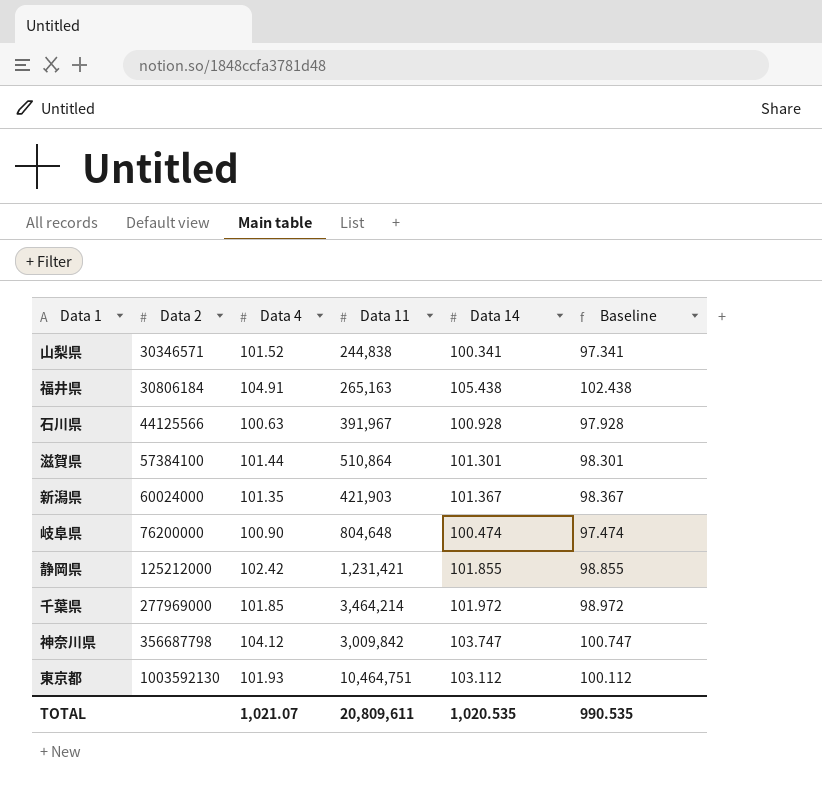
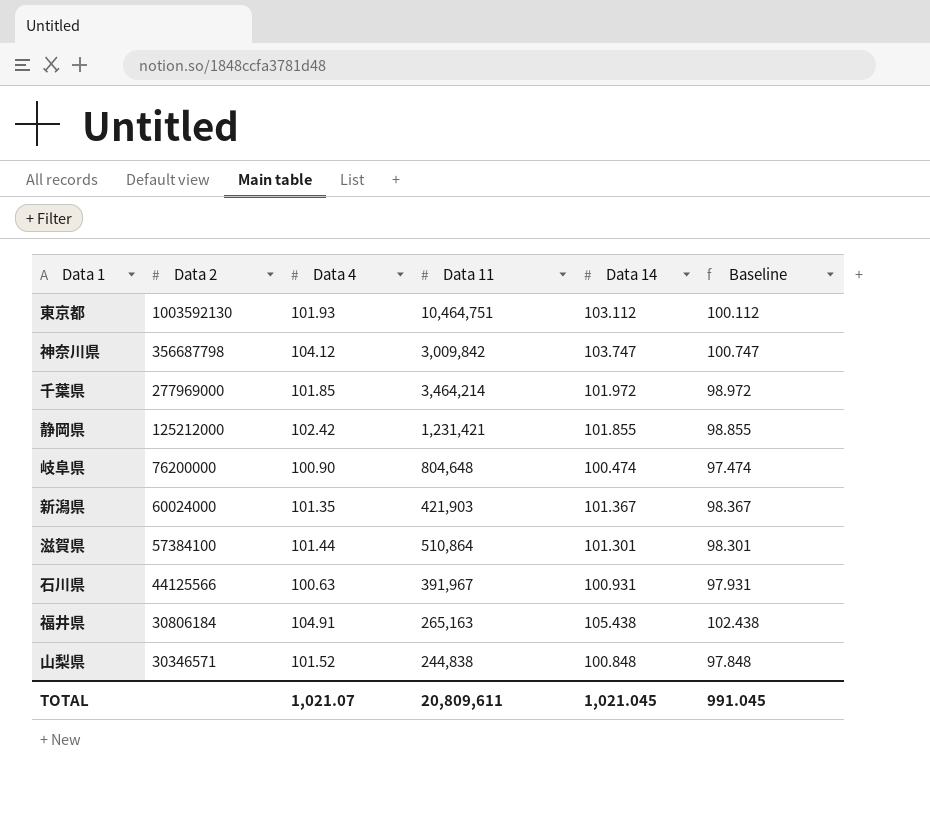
row order: Data 2 ascending -> Data 2 descending
石川県 | Data 14: 100.928 -> 100.931
石川県 | Baseline: 97.928 -> 97.931
山梨県 | Data 14: 100.341 -> 100.848
山梨県 | Baseline: 97.341 -> 97.848
TOTAL | Data 14: 1,020.535 -> 1,021.045
TOTAL | Baseline: 990.535 -> 991.045

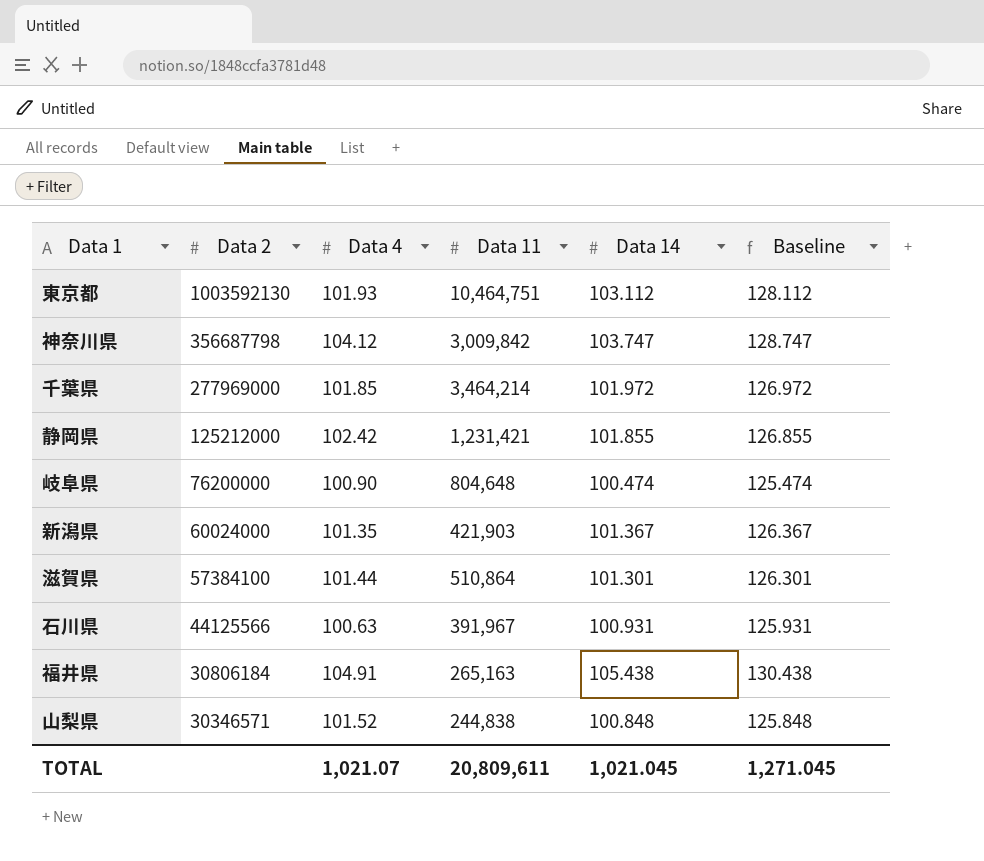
column Baseline | formula: [Data 14] - 3 -> [Data 14] + 25
TOTAL | Baseline: 991.045 -> 1,271.045

